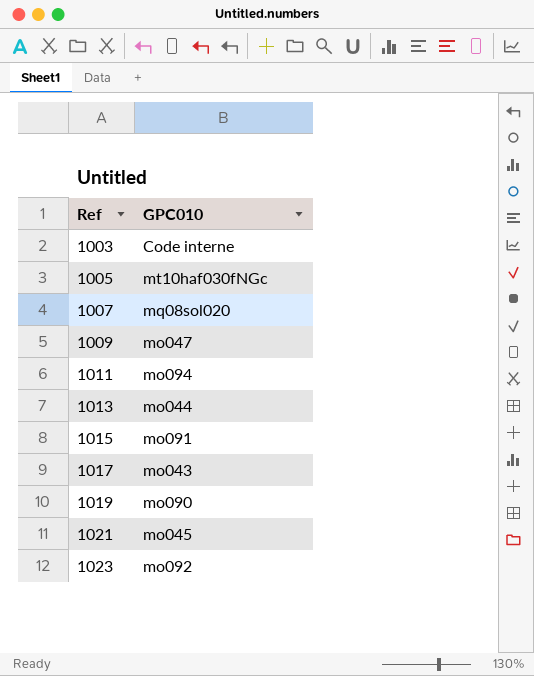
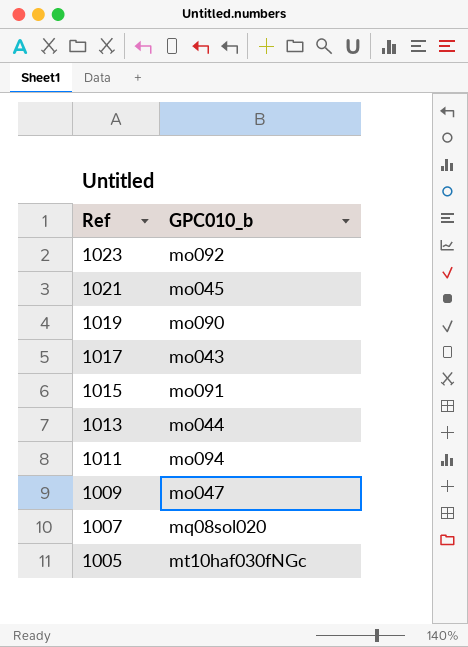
row order: Ref ascending -> Ref descending
column name: GPC010 -> GPC010_b
row 1003: Code interne -> none

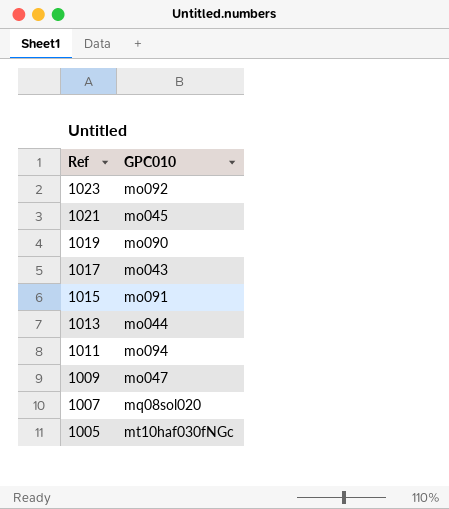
column name: GPC010_b -> GPC010

